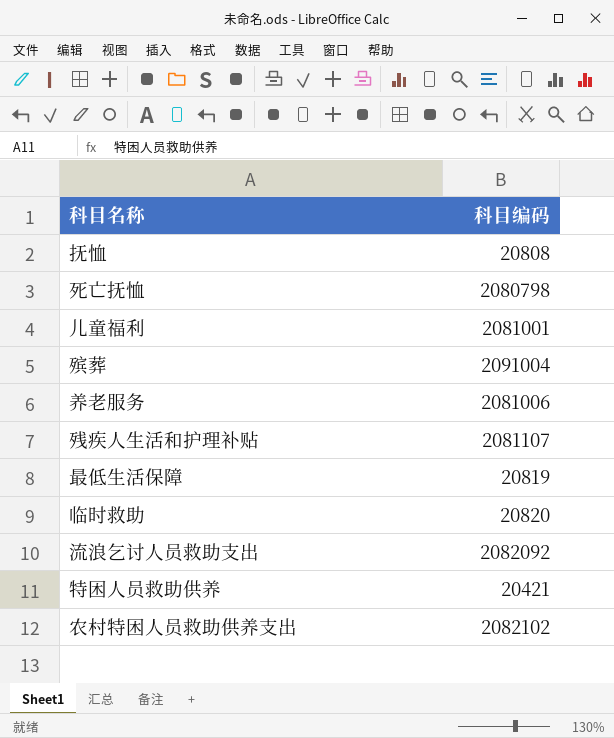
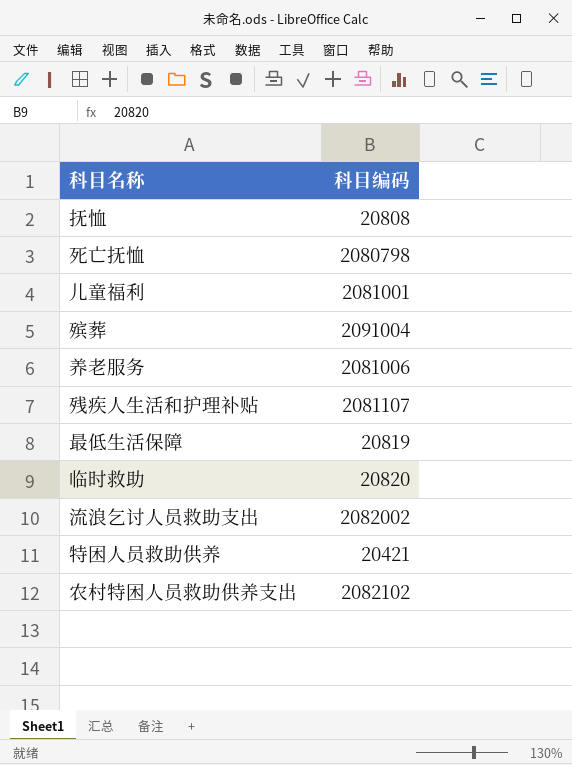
流浪乞讨人员救助支出 | 科目编码: 2082092 -> 2082002

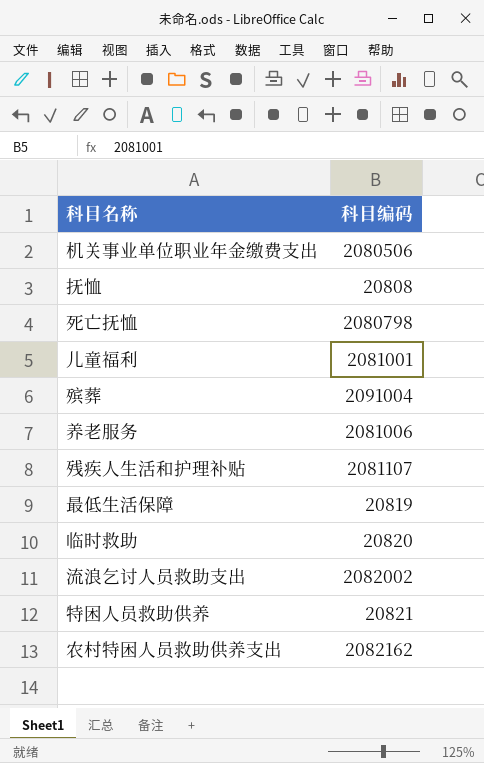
row 机关事业单位职业年金缴费支出: none -> 2080506
特困人员救助供养 | 科目编码: 20421 -> 20821
农村特困人员救助供养支出 | 科目编码: 2082102 -> 2082162

